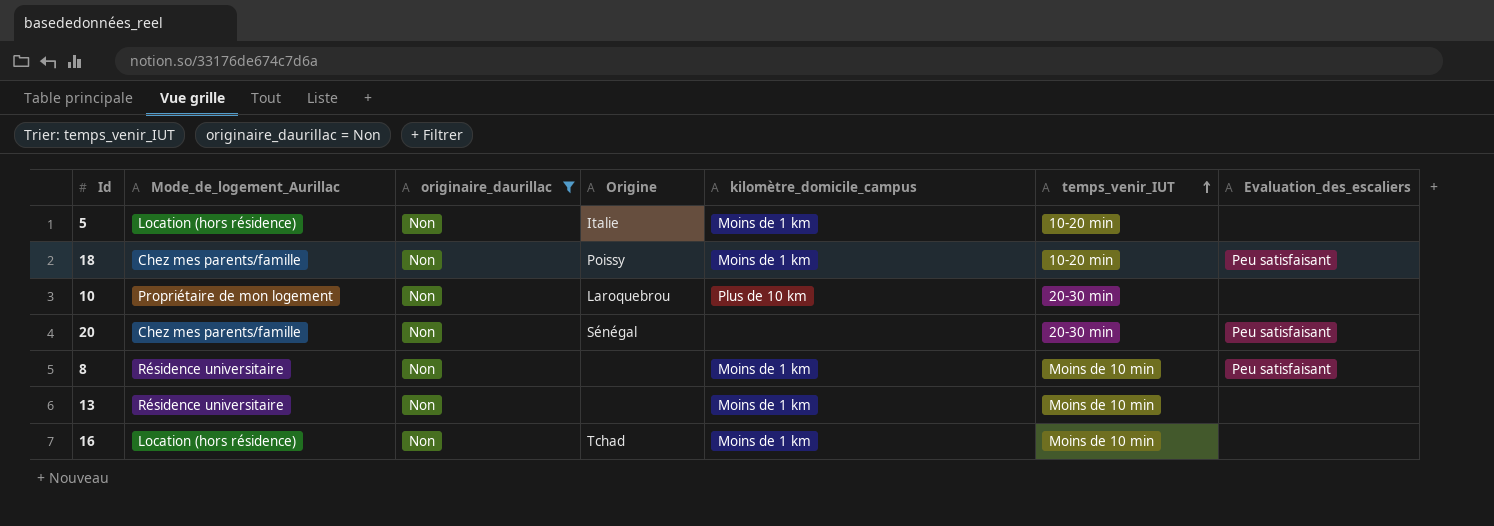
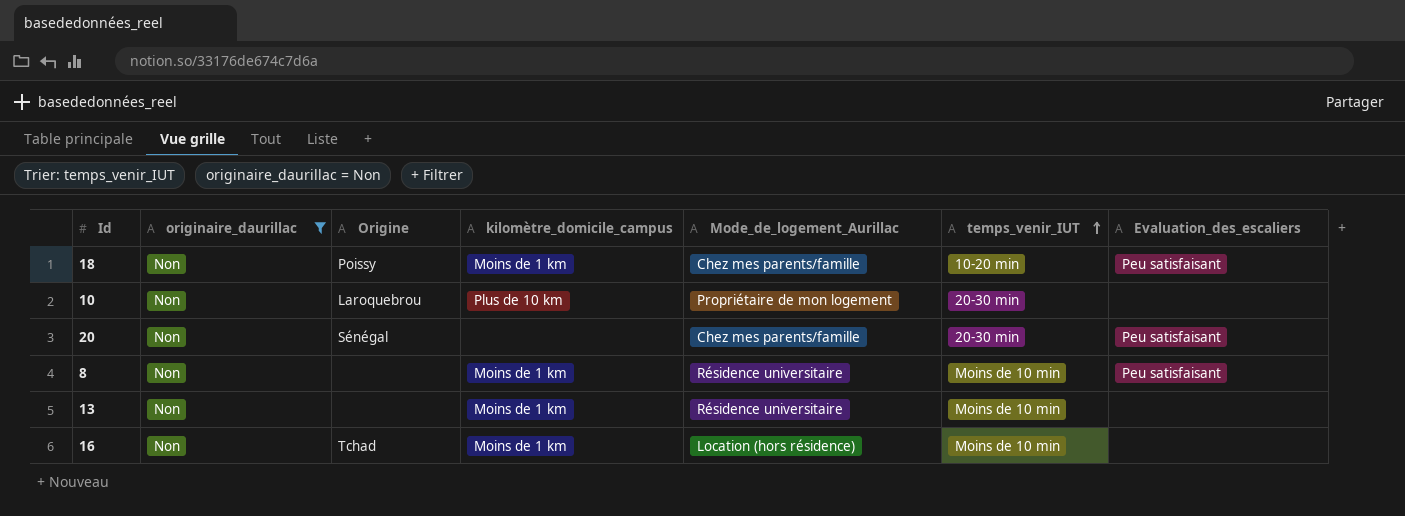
column Mode_de_logement_Aurillac | position: 2 -> 5
row 5: Location (hors résidence) | Non | Italie | Moins de 1 km | 10-20 min | none -> none

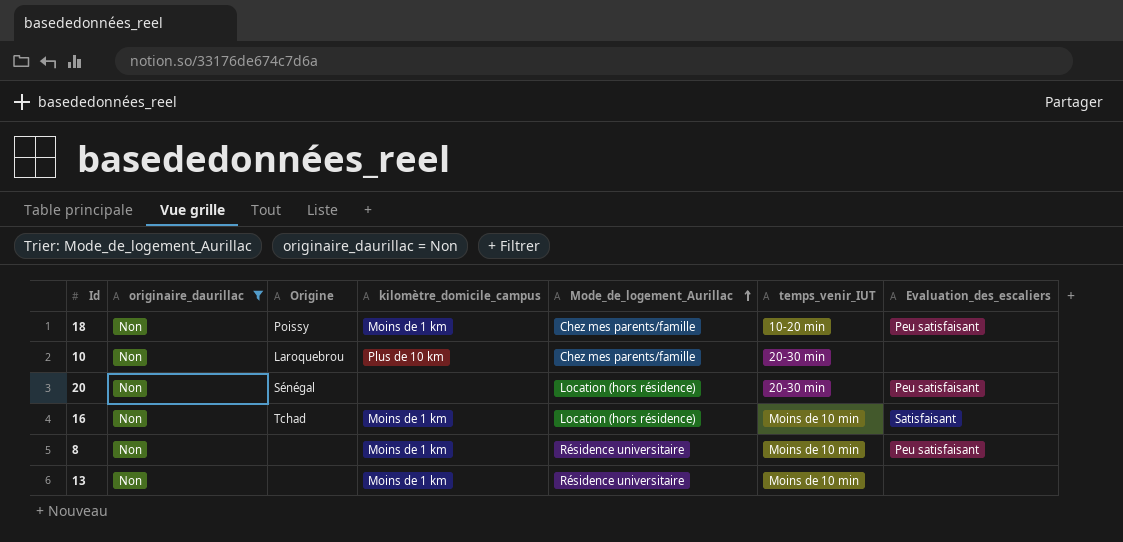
row order: temps_venir_IUT ascending -> Mode_de_logement_Aurillac ascending
10 | Mode_de_logement_Aurillac: Propriétaire de mon logement -> Chez mes parents/famille
20 | Mode_de_logement_Aurillac: Chez mes parents/famille -> Location (hors résidence)
16 | Evaluation_des_escaliers: none -> Satisfaisant

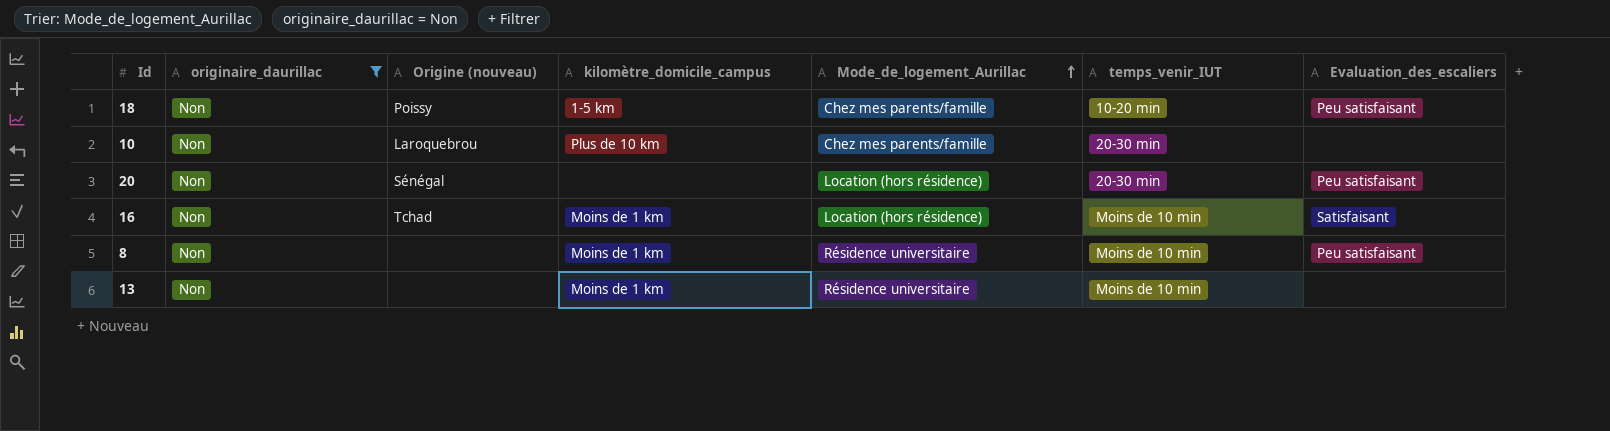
column name: Origine -> Origine (nouveau)
18 | kilomètre_domicile_campus: Moins de 1 km -> 1-5 km

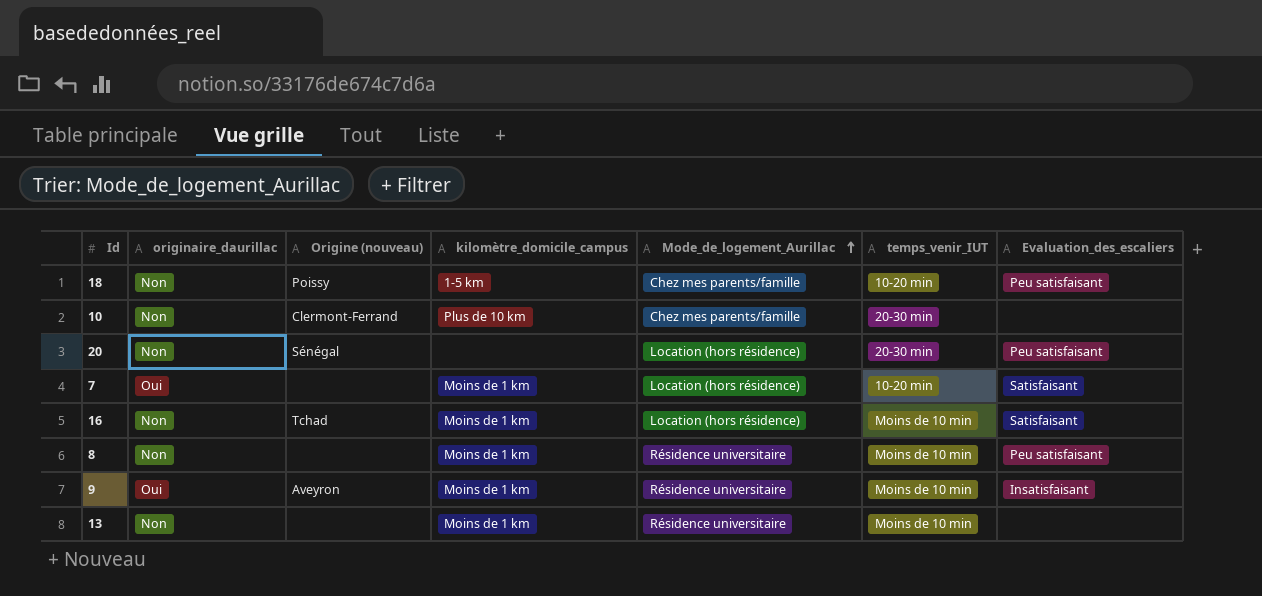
filter: originaire_daurillac = Non -> none
10 | Origine (nouveau): Laroquebrou -> Clermont-Ferrand

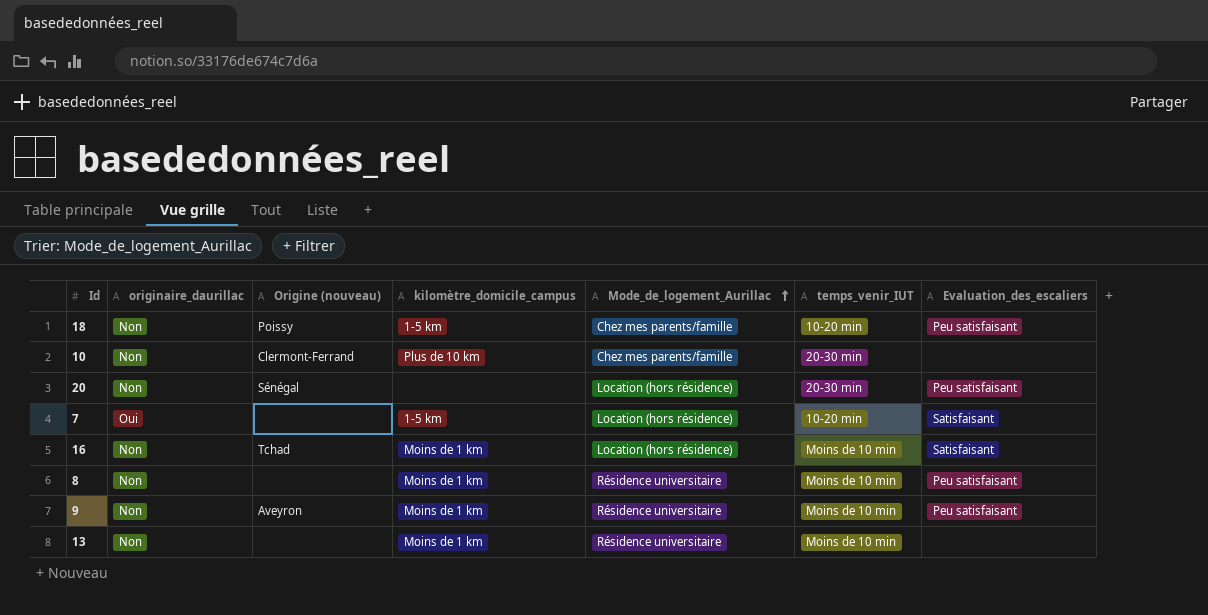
7 | kilomètre_domicile_campus: Moins de 1 km -> 1-5 km
9 | originaire_daurillac: Oui -> Non
9 | Evaluation_des_escaliers: Insatisfaisant -> Peu satisfaisant

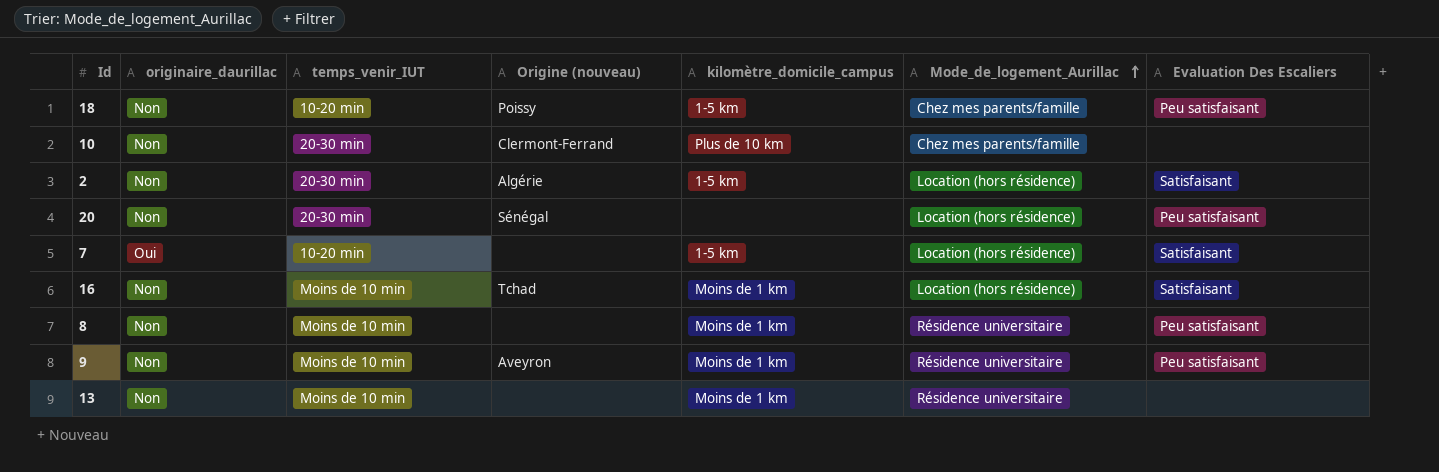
column temps_venir_IUT | position: 6 -> 3
column name: Evaluation_des_escaliers -> Evaluation Des Escaliers
row 2: none -> Non | 20-30 min | Algérie | 1-5 km | Location (hors résidence) | Satisfaisant

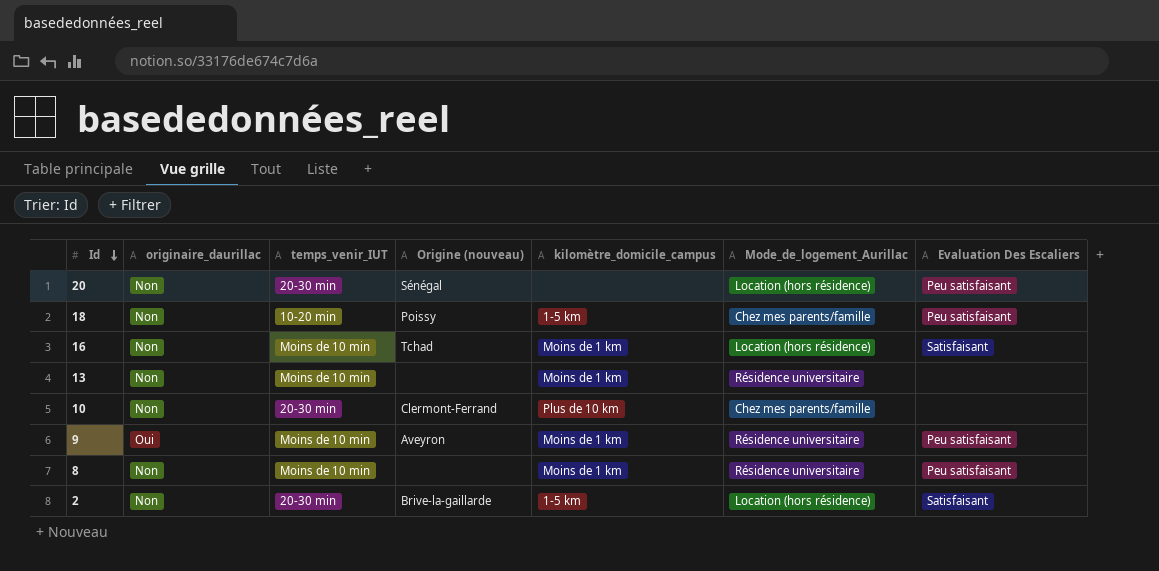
row order: Mode_de_logement_Aurillac ascending -> Id descending
row 7: Oui | 10-20 min | none | 1-5 km | Location (hors résidence) | Satisfaisant -> none
9 | originaire_daurillac: Non -> Oui
2 | Origine (nouveau): Algérie -> Brive-la-gaillarde

